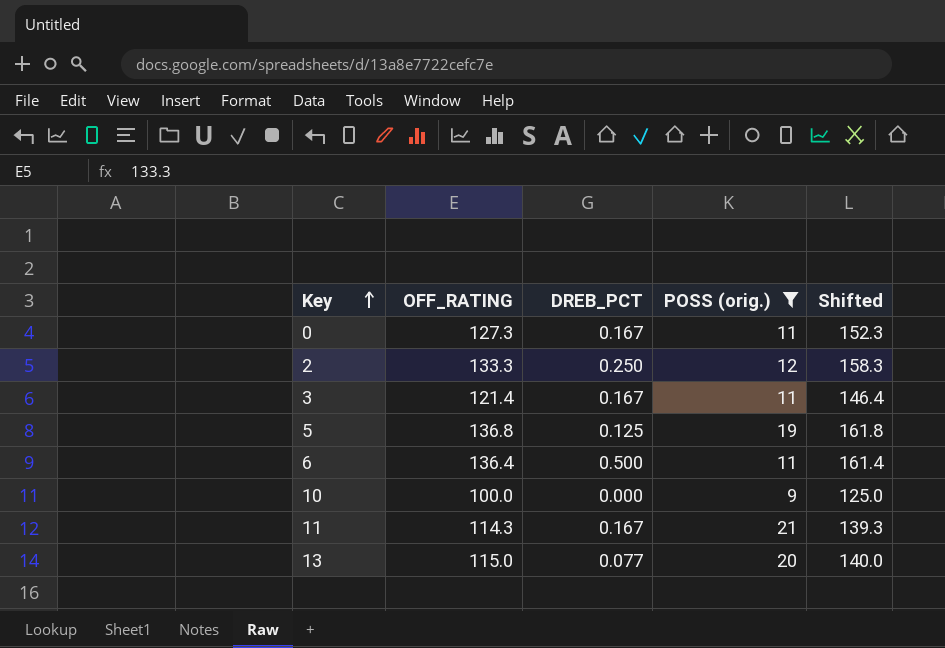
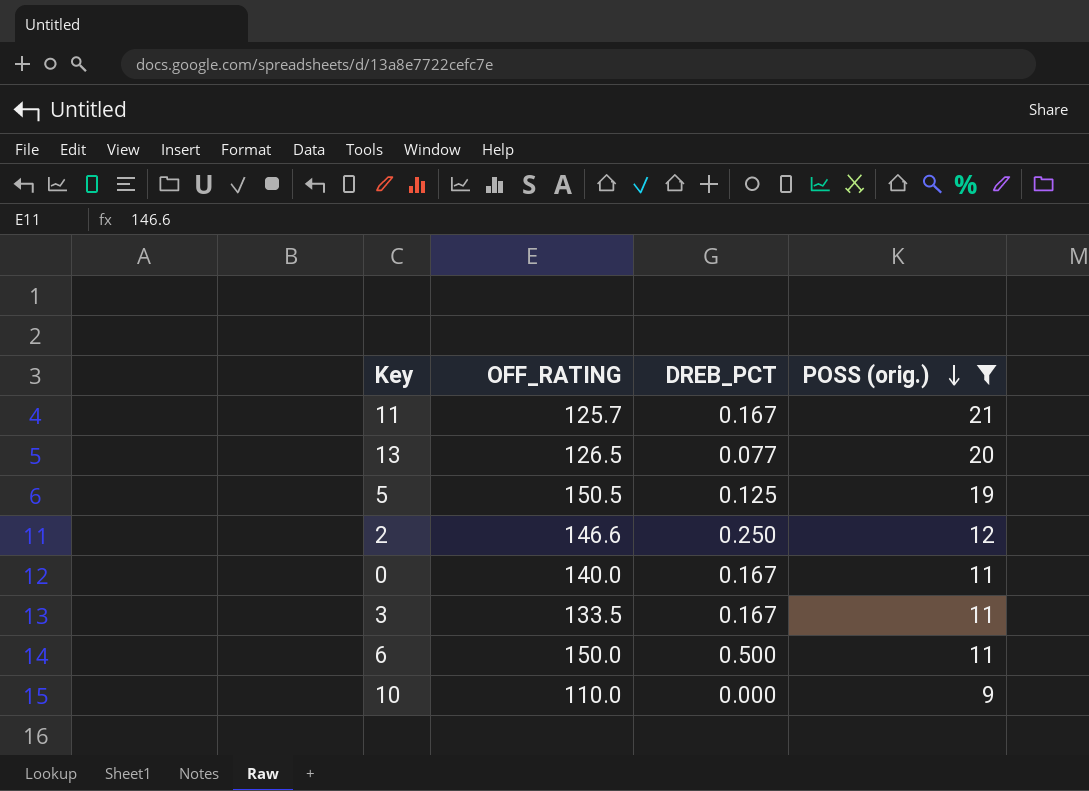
row order: Key ascending -> POSS (orig.) descending
column Shifted | formula: [OFF_RATING] + 25 -> none
11 | OFF_RATING: 114.3 -> 125.7
13 | OFF_RATING: 115.0 -> 126.5
5 | OFF_RATING: 136.8 -> 150.5
2 | OFF_RATING: 133.3 -> 146.6
0 | OFF_RATING: 127.3 -> 140.0
3 | OFF_RATING: 121.4 -> 133.5
6 | OFF_RATING: 136.4 -> 150.0
10 | OFF_RATING: 100.0 -> 110.0

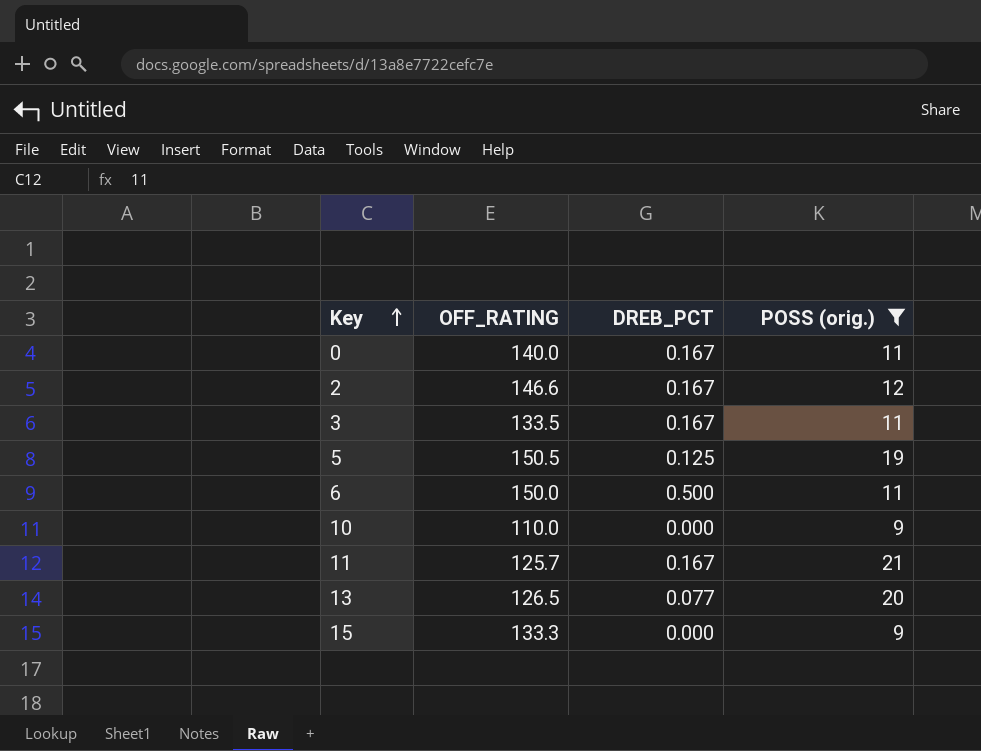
row order: POSS (orig.) descending -> Key ascending
2 | DREB_PCT: 0.250 -> 0.167
row 15: none -> 133.3 | 0.000 | 9

